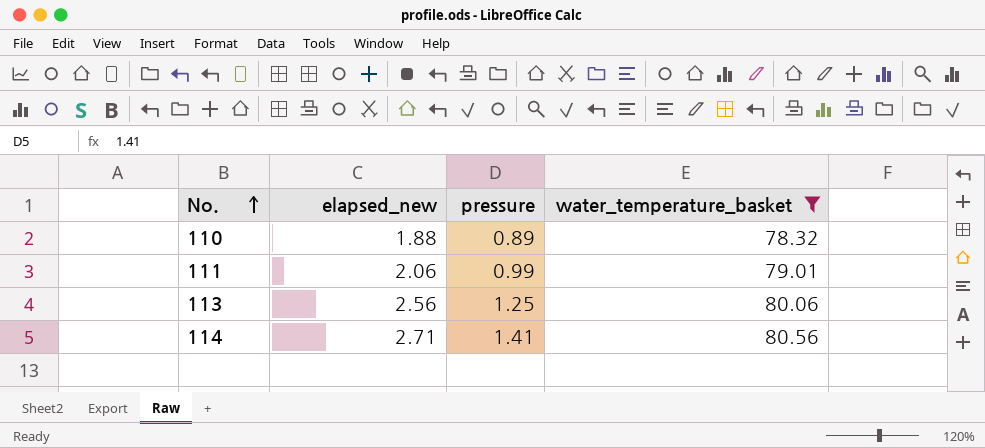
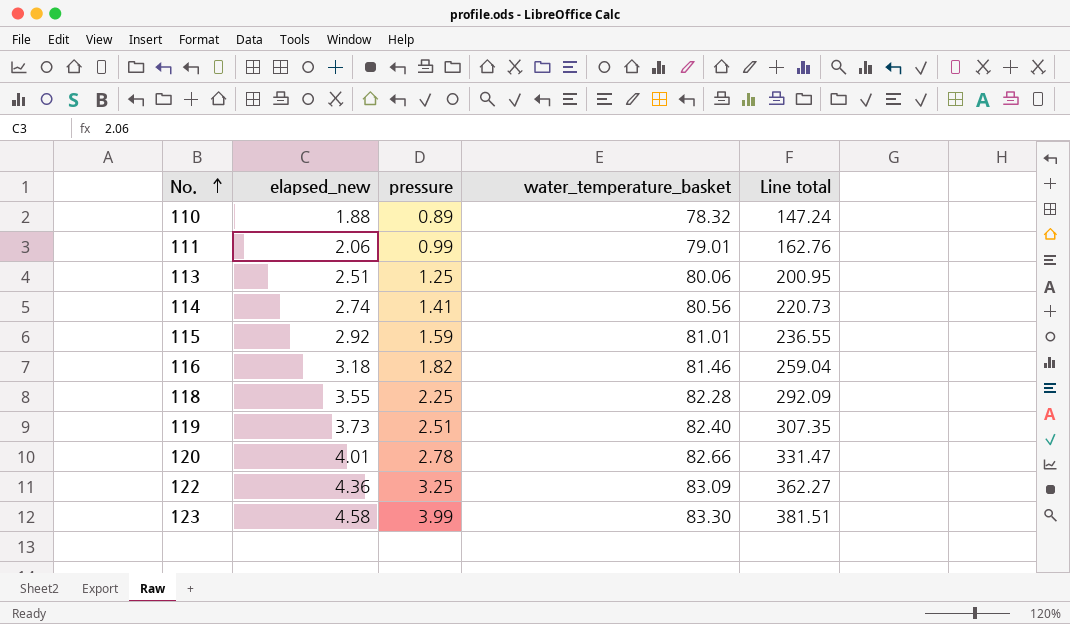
filter: water_temperature_basket <= 80.56 -> none
column Line total | formula: none -> [elapsed_new] * [water_temperature_basket]
113 | elapsed_new: 2.56 -> 2.51
114 | elapsed_new: 2.71 -> 2.74

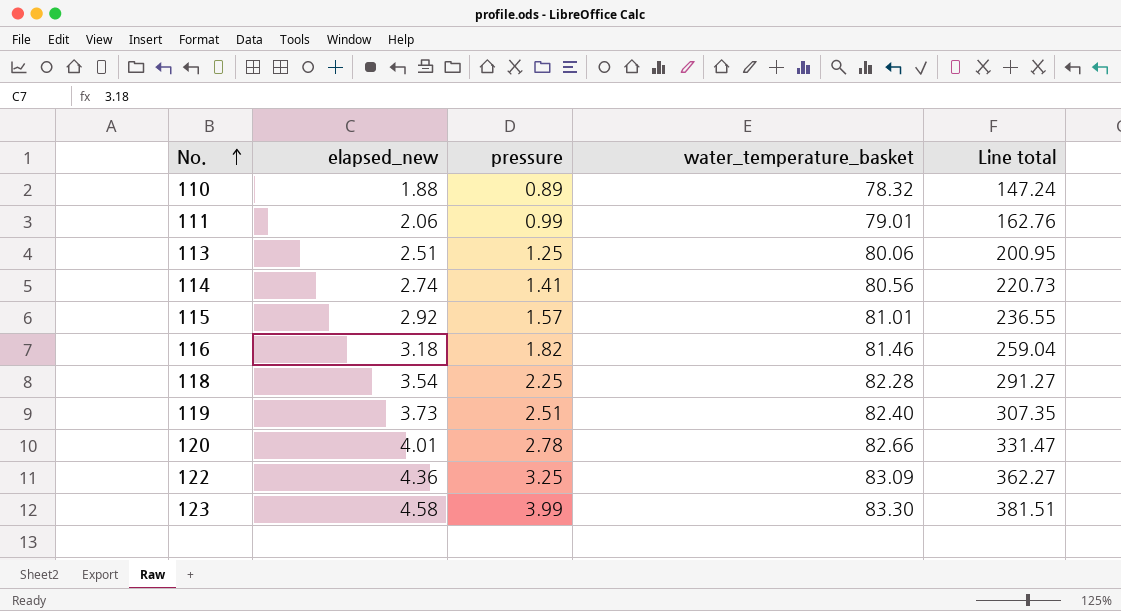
115 | pressure: 1.59 -> 1.57
118 | elapsed_new: 3.55 -> 3.54
118 | Line total: 292.09 -> 291.27

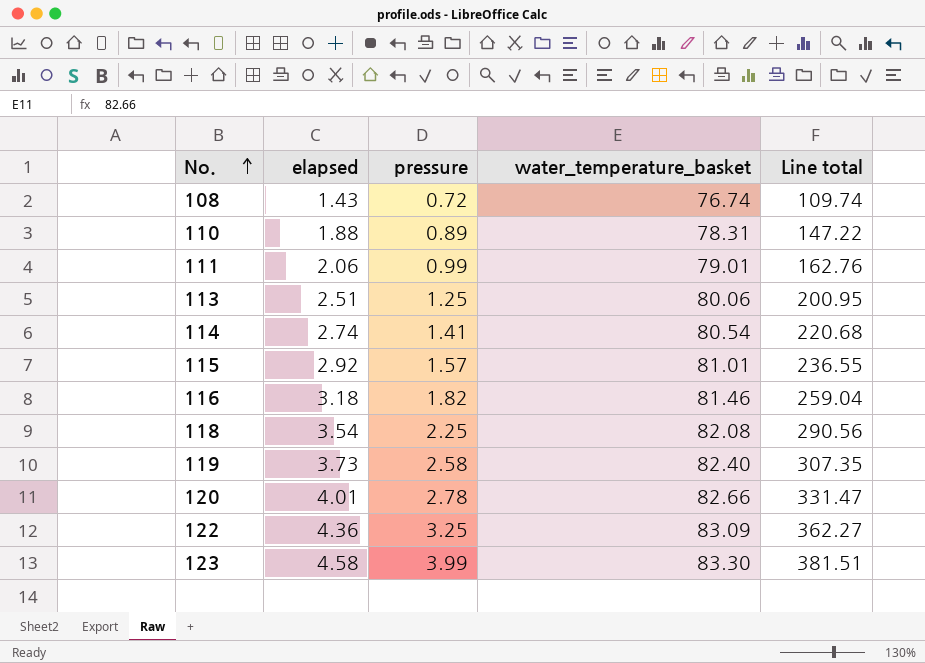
column name: elapsed_new -> elapsed
row 108: none -> 1.43 | 0.72 | 76.74 | 109.74
110 | water_temperature_basket: 78.32 -> 78.31
110 | Line total: 147.24 -> 147.22
114 | water_temperature_basket: 80.56 -> 80.54
114 | Line total: 220.73 -> 220.68
118 | water_temperature_basket: 82.28 -> 82.08
118 | Line total: 291.27 -> 290.56
119 | pressure: 2.51 -> 2.58

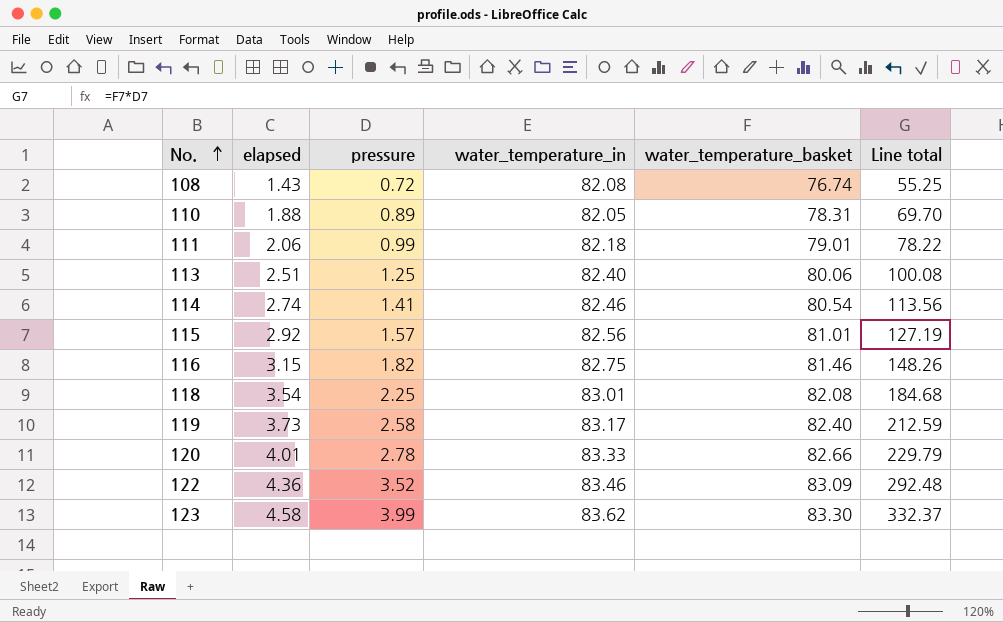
column water_temperature_in | position: none -> 4
column Line total | formula: [elapsed] * [water_temperature_basket] -> [pressure] * [water_temperature_basket]
116 | elapsed: 3.18 -> 3.15
122 | pressure: 3.25 -> 3.52

